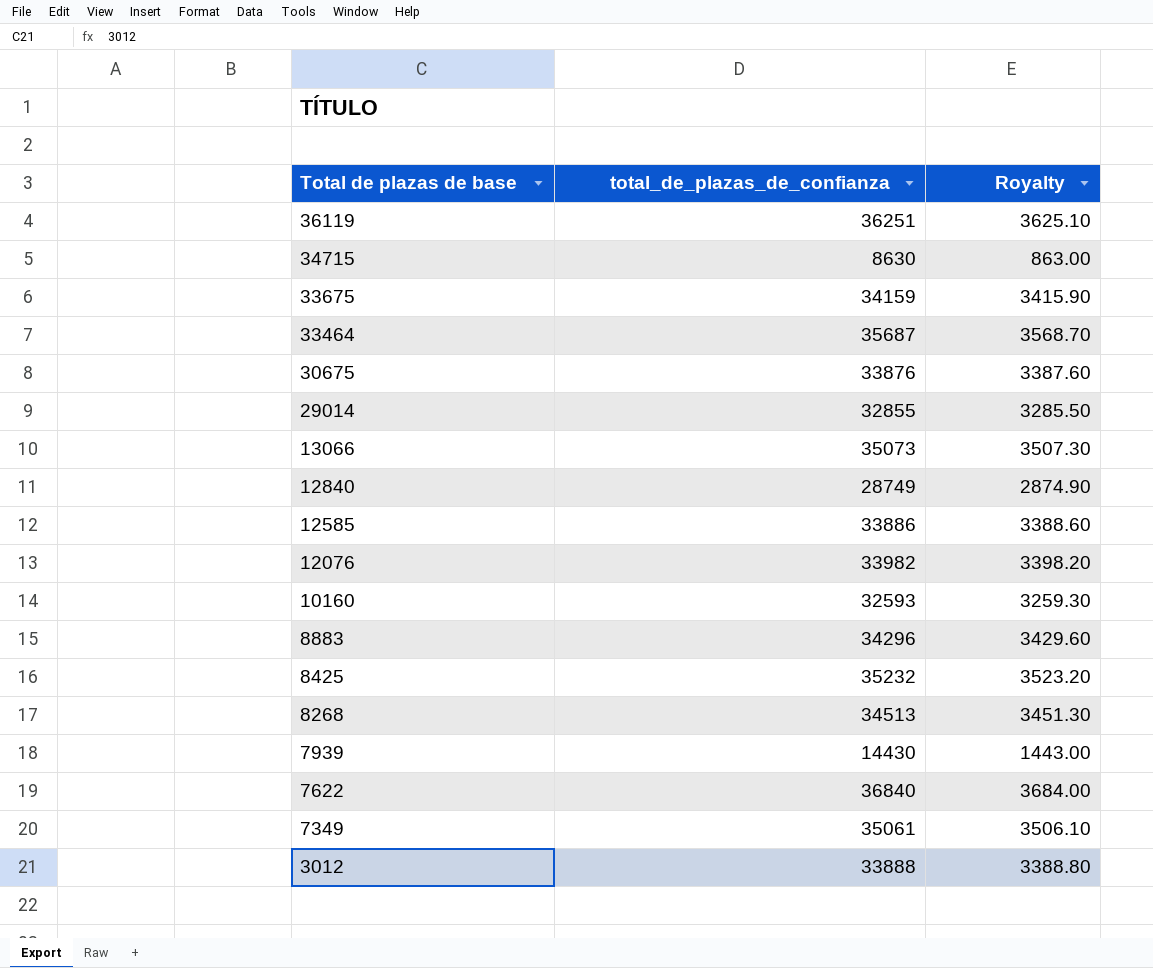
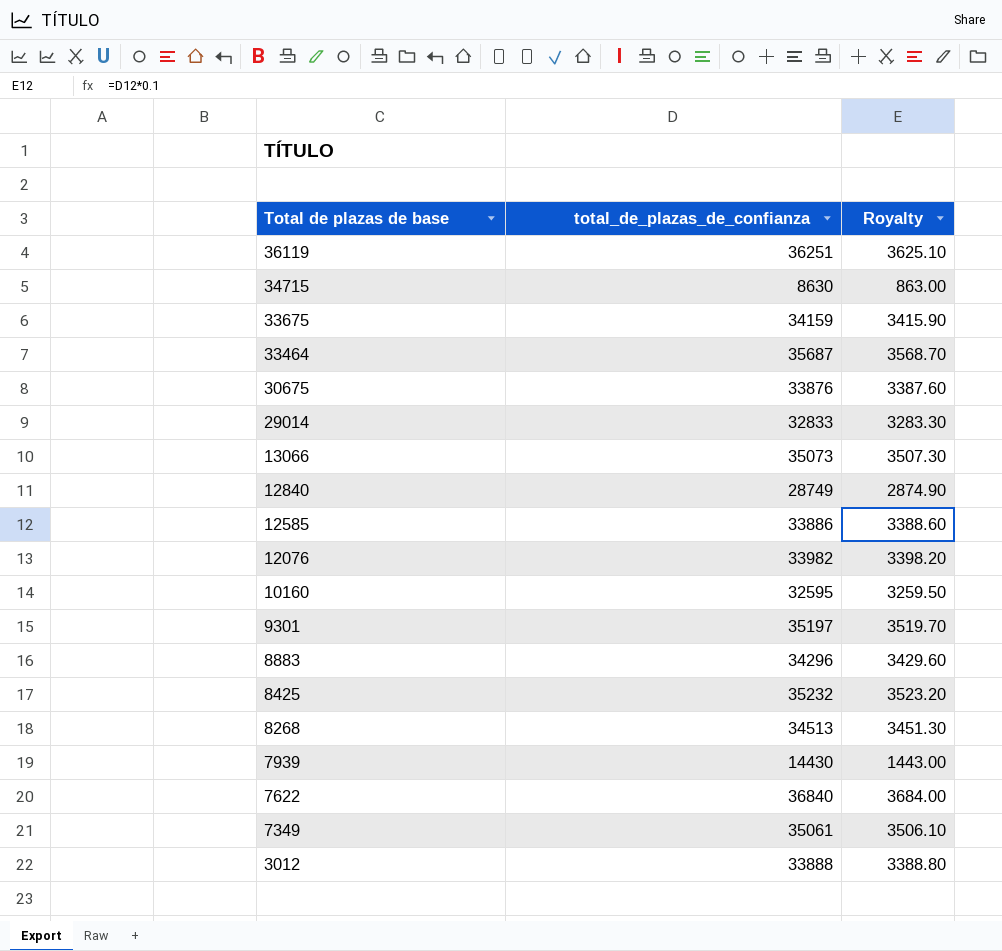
29014 | total_de_plazas_de_confianza: 32855 -> 32833
29014 | Royalty: 3285.50 -> 3283.30
10160 | total_de_plazas_de_confianza: 32593 -> 32595
10160 | Royalty: 3259.30 -> 3259.50
row 9301: none -> 35197 | 3519.70

